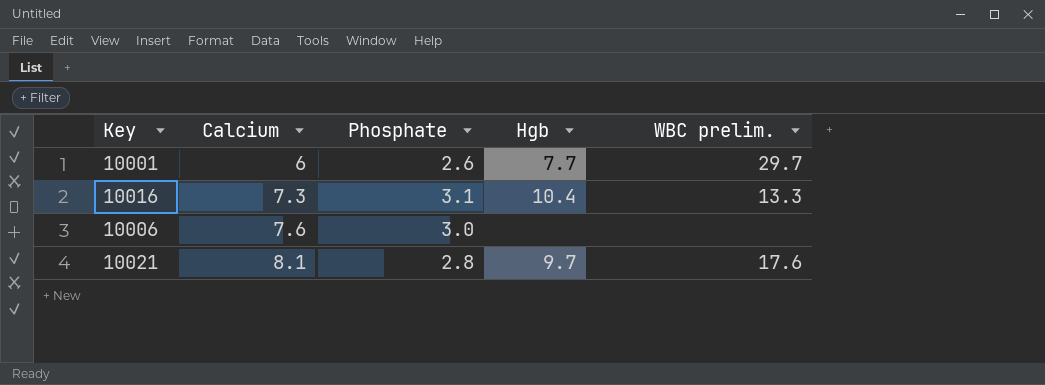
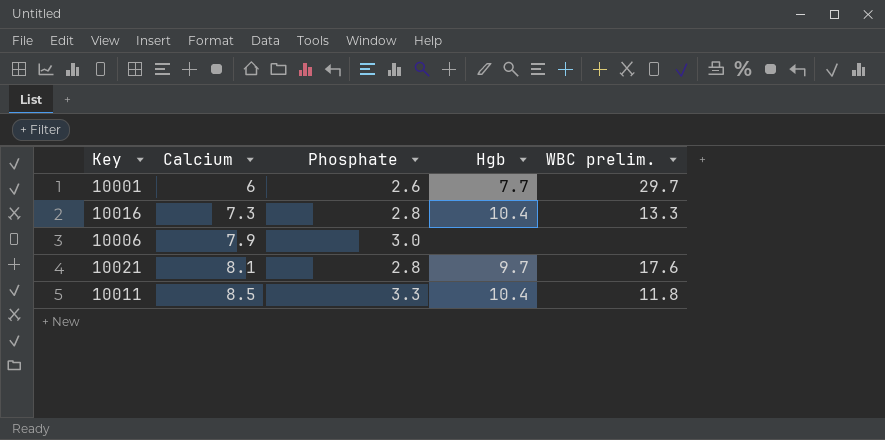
10016 | Phosphate: 3.1 -> 2.8
10006 | Calcium: 7.6 -> 7.9
row 10011: none -> 8.5 | 3.3 | 10.4 | 11.8

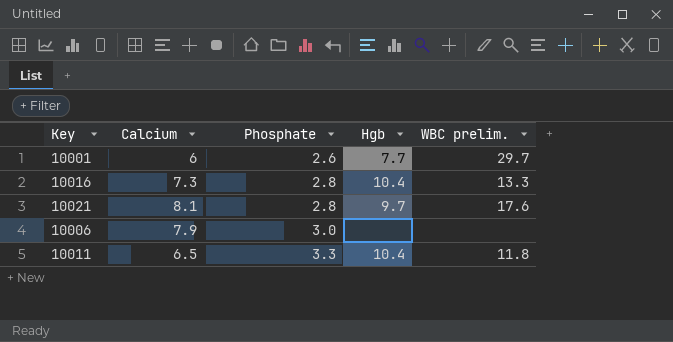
row order: Calcium ascending -> Phosphate ascending
10011 | Calcium: 8.5 -> 6.5

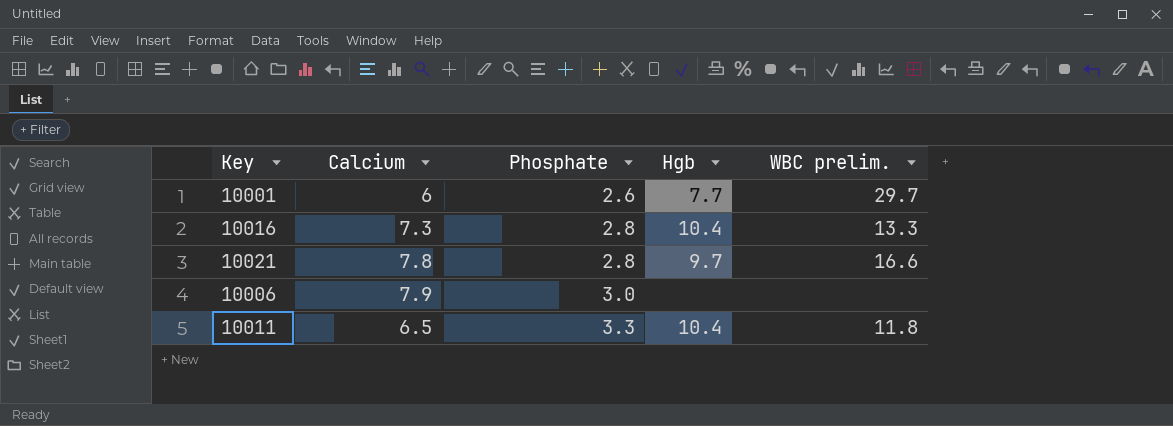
10021 | Calcium: 8.1 -> 7.8
10021 | WBC prelim.: 17.6 -> 16.6

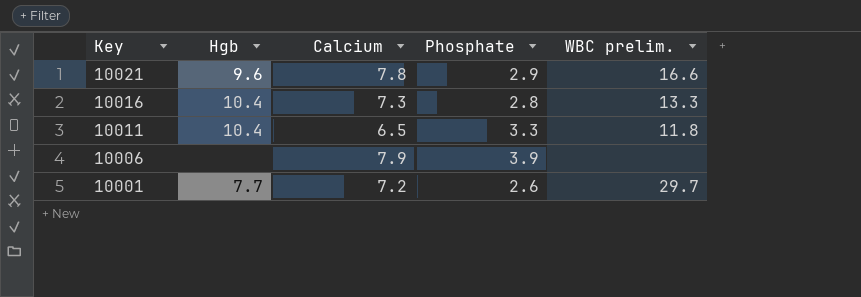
row order: Phosphate ascending -> Key descending
column Hgb | position: 4 -> 2
10021 | Hgb: 9.7 -> 9.6
10021 | Phosphate: 2.8 -> 2.9
10006 | Phosphate: 3.0 -> 3.9
10001 | Calcium: 6 -> 7.2

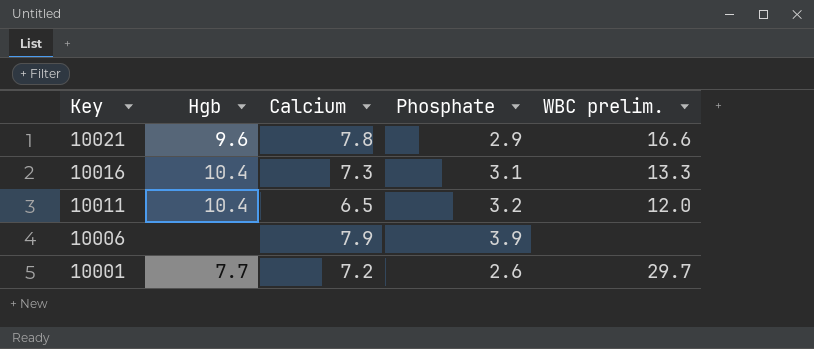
10016 | Phosphate: 2.8 -> 3.1
10011 | Phosphate: 3.3 -> 3.2
10011 | WBC prelim.: 11.8 -> 12.0

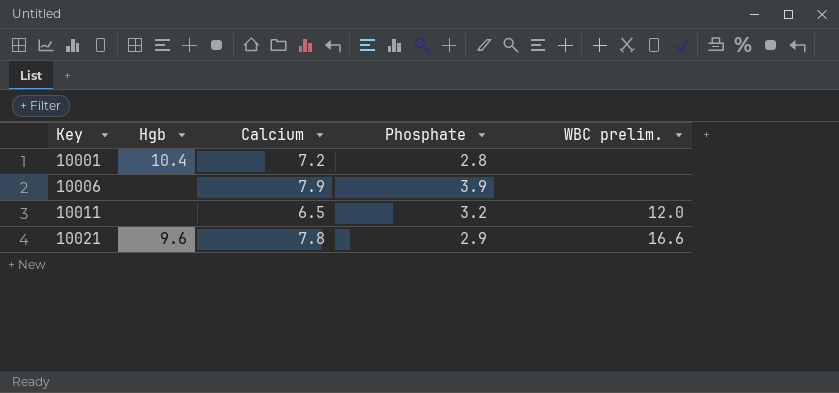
row order: Key descending -> Key ascending
row 10016: 10.4 | 7.3 | 3.1 | 13.3 -> none
10001 | Hgb: 7.7 -> 10.4
10001 | Phosphate: 2.6 -> 2.8
10001 | WBC prelim.: 29.7 -> none
10011 | Hgb: 10.4 -> none

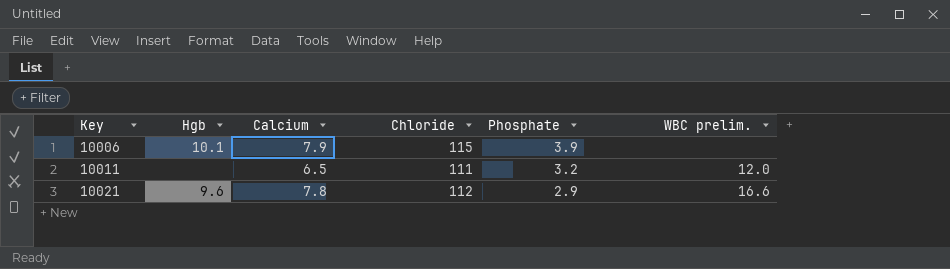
column Chloride | position: none -> 4
row 10001: 10.4 | 7.2 | 2.8 | none -> none
10006 | Hgb: none -> 10.1

